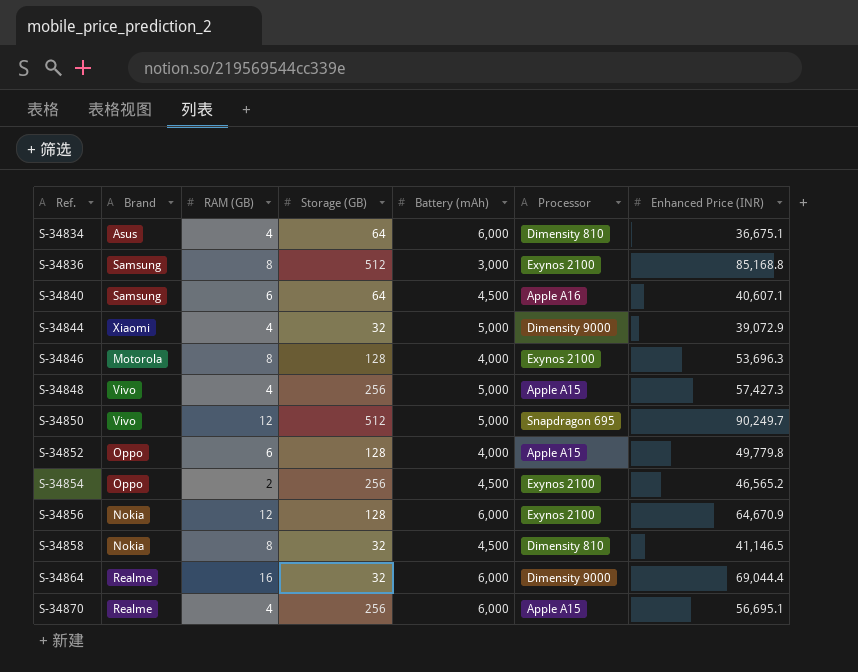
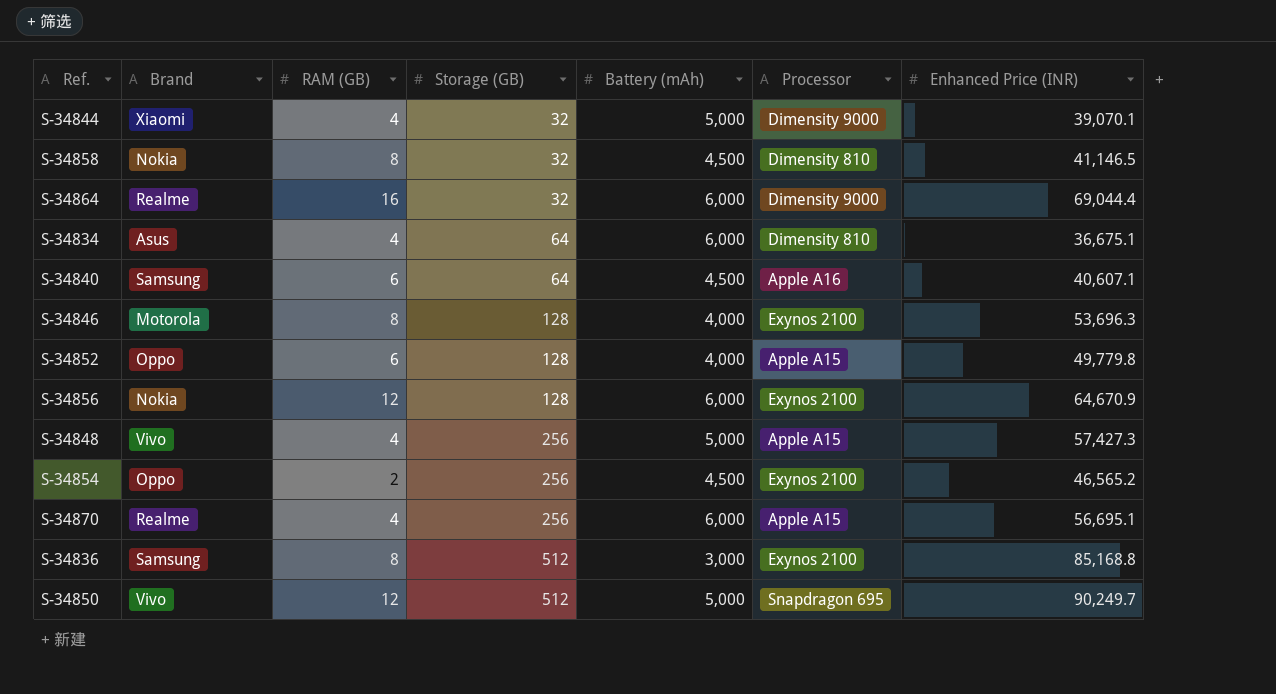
row order: Ref. ascending -> Storage (GB) ascending
S-34844 | Enhanced Price (INR): 39,072.9 -> 39,070.1

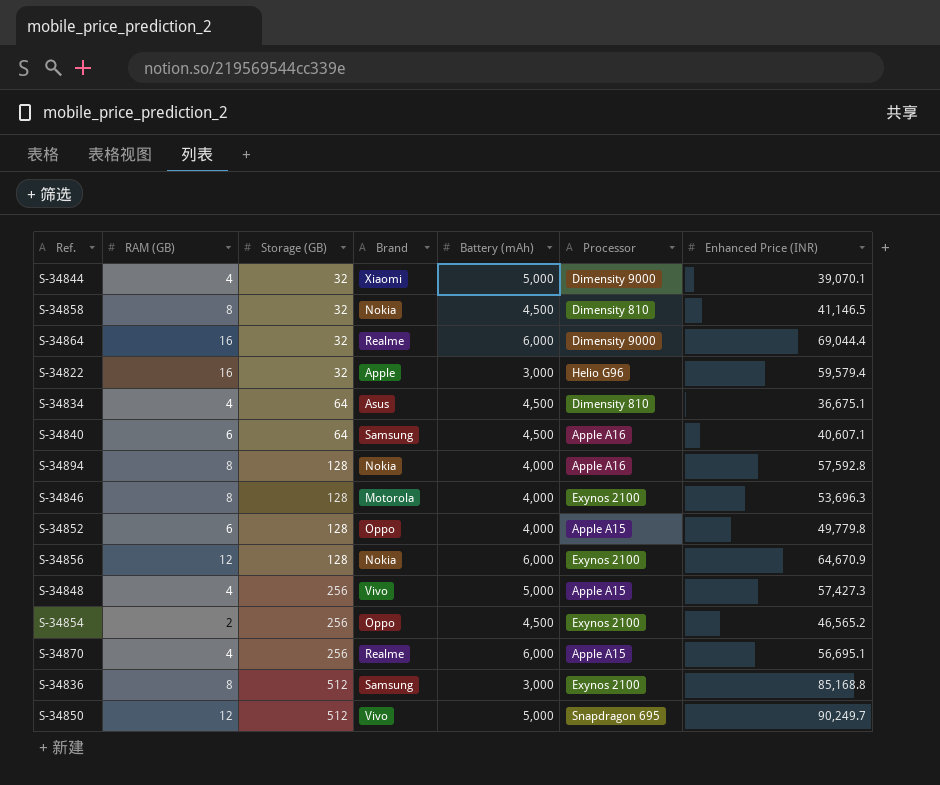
column Brand | position: 2 -> 4
row S-34822: none -> 16 | 32 | Apple | 3,000 | Helio G96 | 59,579.4
S-34834 | Battery (mAh): 6,000 -> 4,500
row S-34894: none -> 8 | 128 | Nokia | 4,000 | Apple A16 | 57,592.8

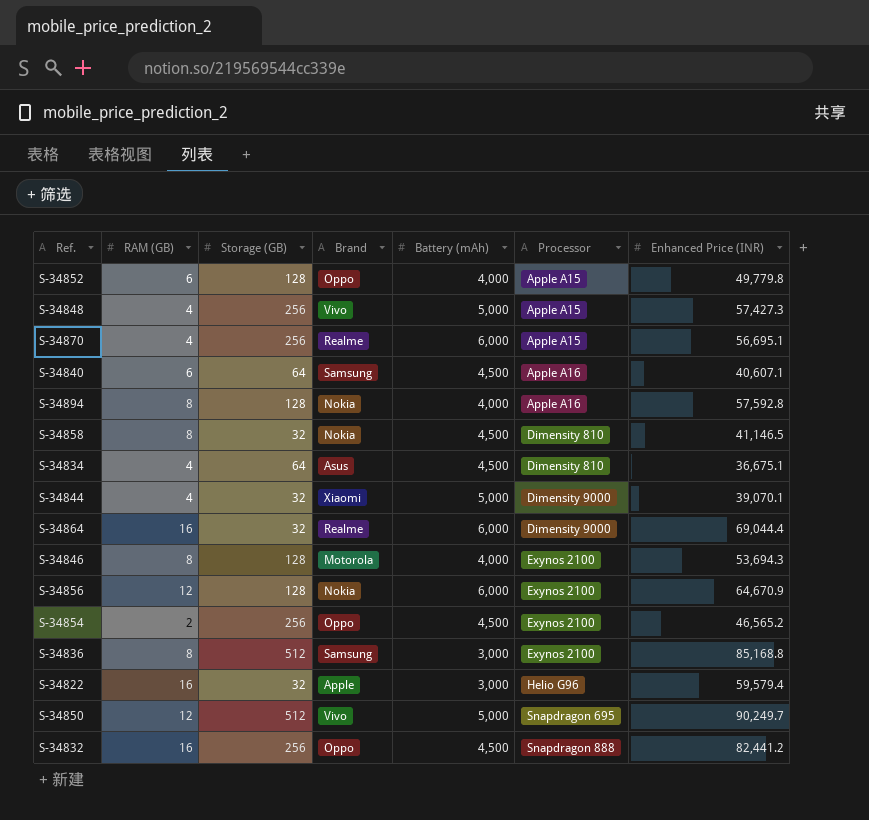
row order: Storage (GB) ascending -> Processor ascending
S-34846 | Enhanced Price (INR): 53,696.3 -> 53,694.3
row S-34832: none -> 16 | 256 | Oppo | 4,500 | Snapdragon 888 | 82,441.2

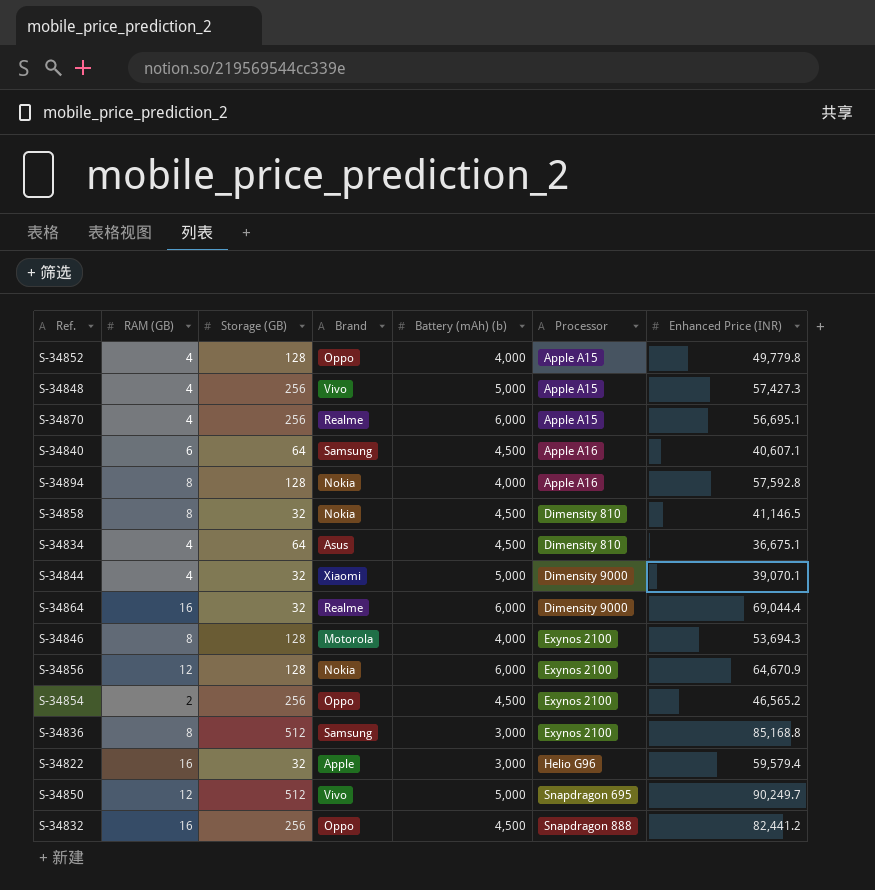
column name: Battery (mAh) -> Battery (mAh) (b)
S-34852 | RAM (GB): 6 -> 4

